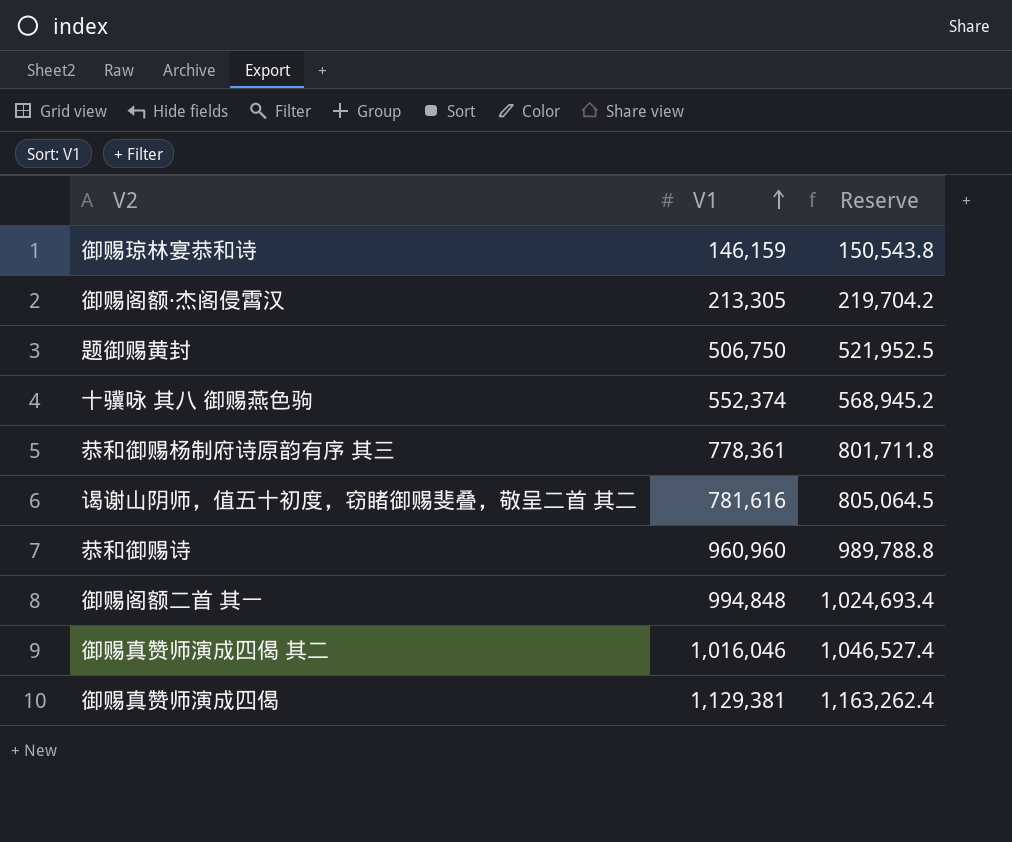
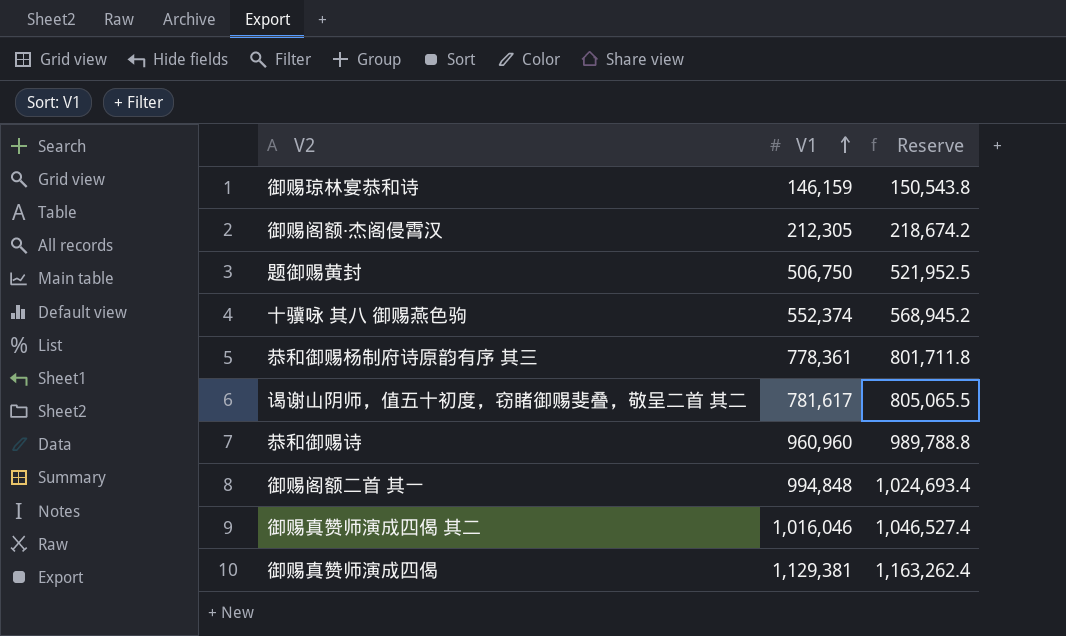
御赐阁额·杰阁侵霄汉 | V1: 213,305 -> 212,305
御赐阁额·杰阁侵霄汉 | Reserve: 219,704.2 -> 218,674.2
谒谢山阴师，值五十初度，窃睹御赐斐叠，敬呈二首 其二 | V1: 781,616 -> 781,617
谒谢山阴师，值五十初度，窃睹御赐斐叠，敬呈二首 其二 | Reserve: 805,064.5 -> 805,065.5

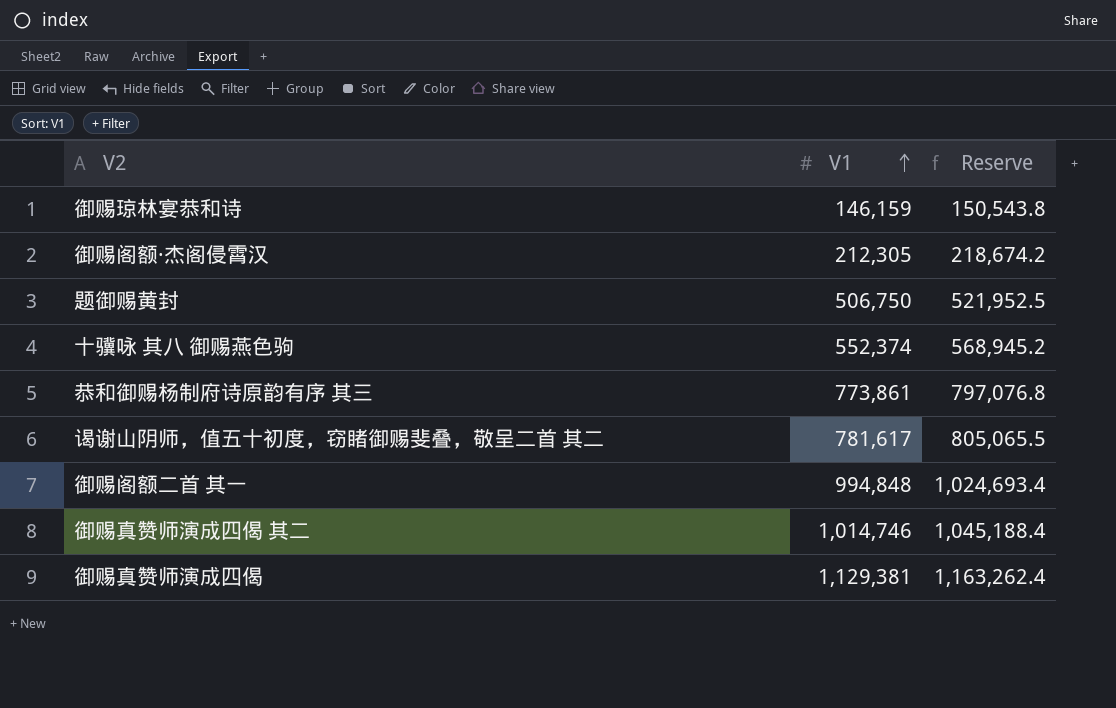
row 恭和御赐诗: 960,960 | 989,788.8 -> none
恭和御赐杨制府诗原韵有序 其三 | V1: 778,361 -> 773,861
恭和御赐杨制府诗原韵有序 其三 | Reserve: 801,711.8 -> 797,076.8
御赐真赞师演成四偈 其二 | V1: 1,016,046 -> 1,014,746
御赐真赞师演成四偈 其二 | Reserve: 1,046,527.4 -> 1,045,188.4

